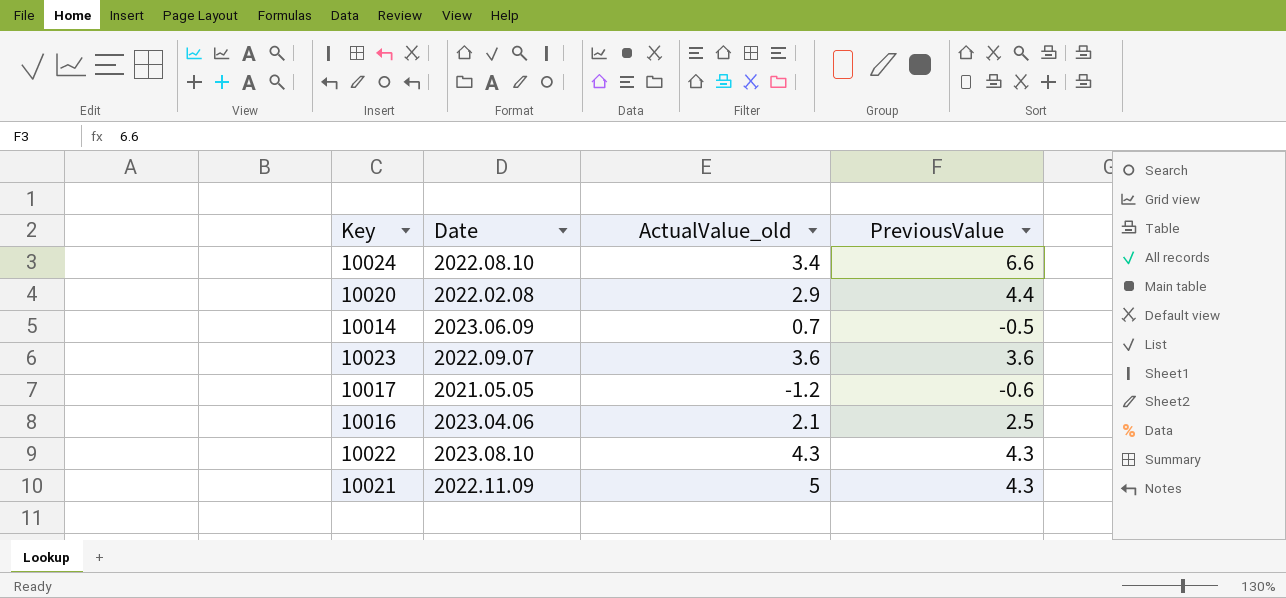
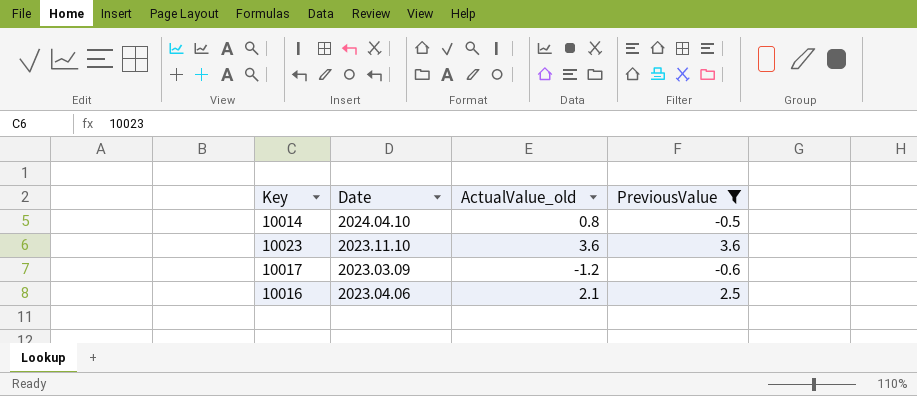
filter: none -> PreviousValue <= 3.6
10014 | Date: 2023.06.09 -> 2024.04.10
10014 | ActualValue_old: 0.7 -> 0.8
10023 | Date: 2022.09.07 -> 2023.11.10
10017 | Date: 2021.05.05 -> 2023.03.09

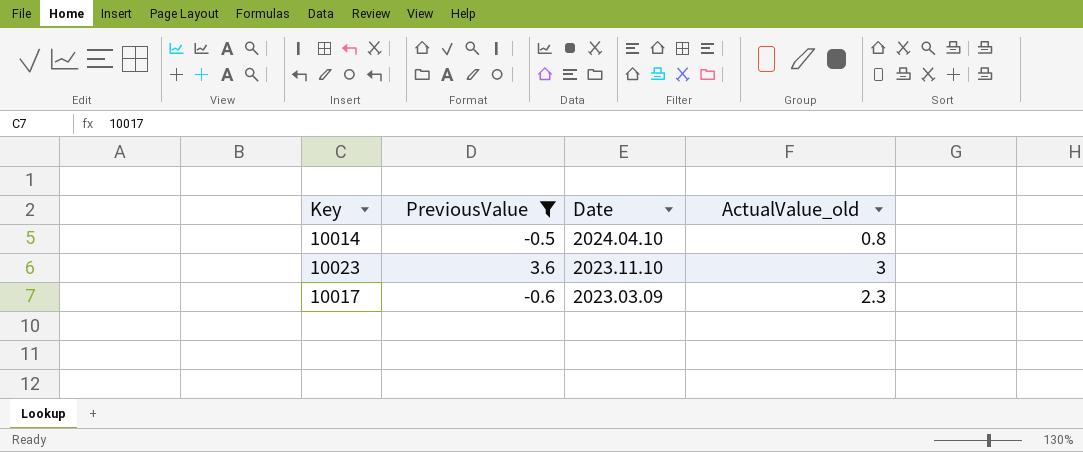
column PreviousValue | position: 4 -> 2
row 10016: 2023.04.06 | 2.1 | 2.5 -> none
10023 | ActualValue_old: 3.6 -> 3
10017 | ActualValue_old: -1.2 -> 2.3

